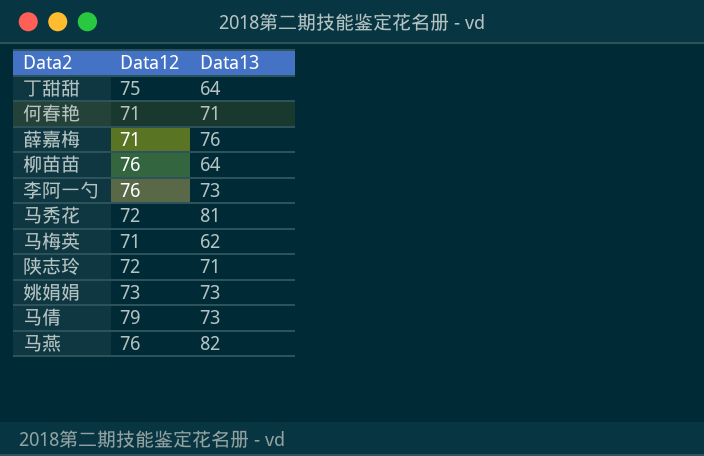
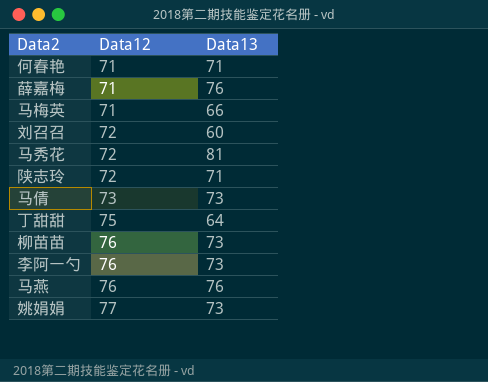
row order: none -> Data12 ascending
马梅英 | Data13: 62 -> 66
row 刘召召: none -> 72 | 60
马倩 | Data12: 79 -> 73
柳苗苗 | Data13: 64 -> 73
马燕 | Data13: 82 -> 76
姚娟娟 | Data12: 73 -> 77

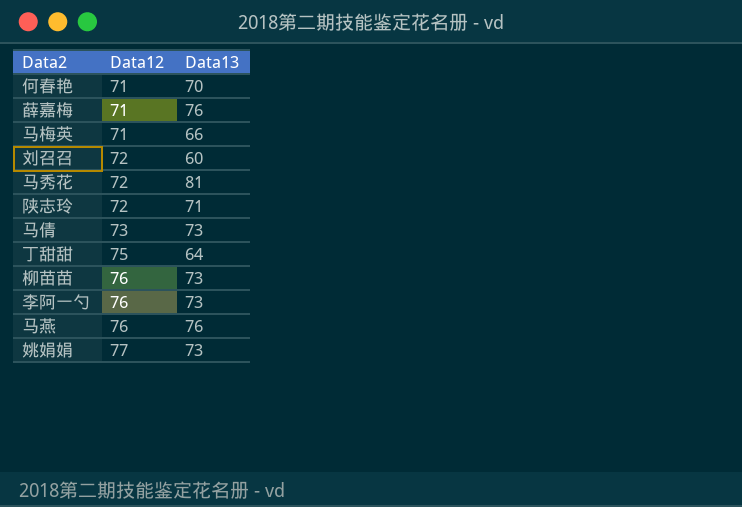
何春艳 | Data13: 71 -> 70

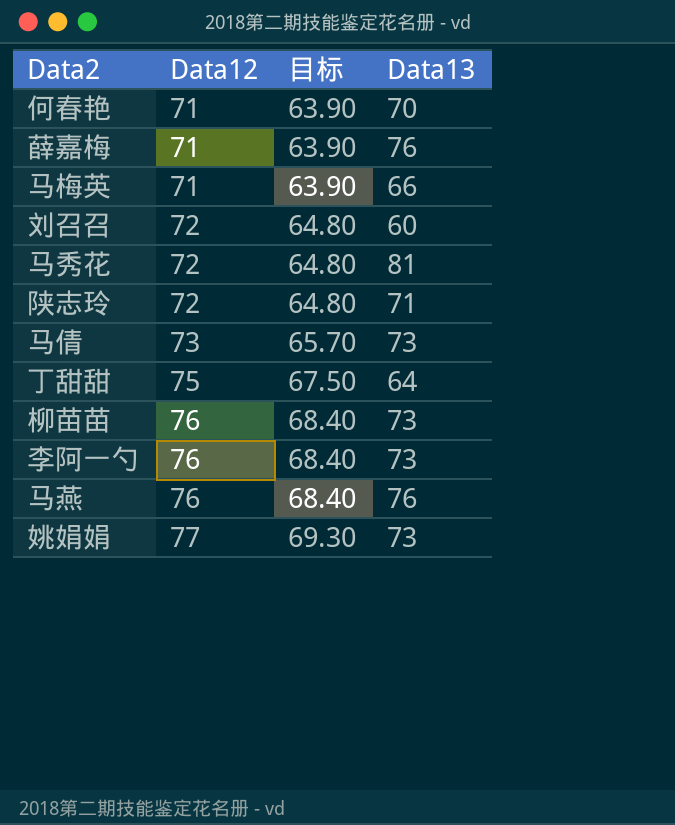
column 目标 | formula: none -> [Data12] * 0.9

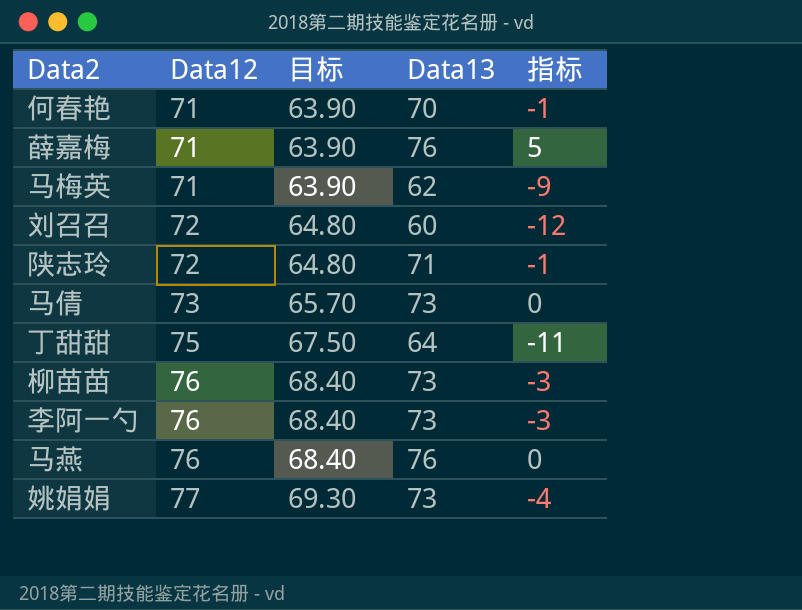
column 指标 | formula: none -> [Data13] - [Data12]
row 马秀花: 72 | 64.80 | 81 -> none
马梅英 | Data13: 66 -> 62

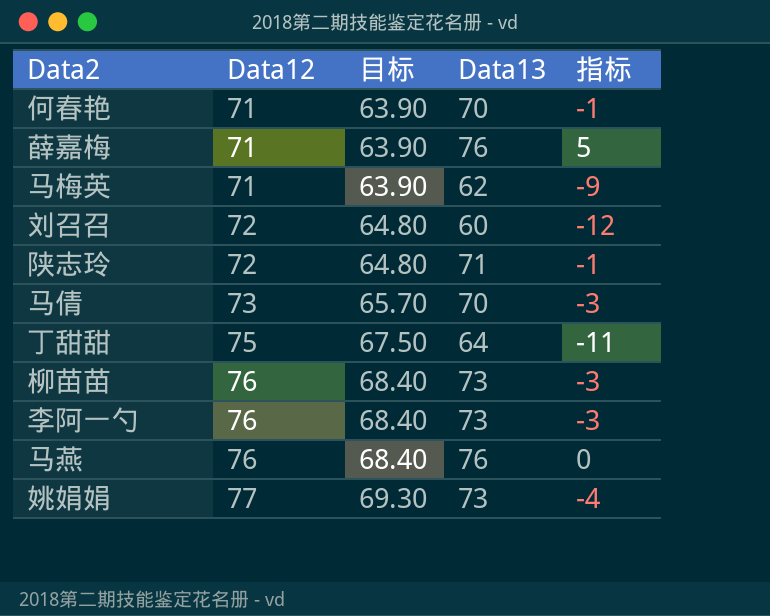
马倩 | Data13: 73 -> 70
马倩 | 指标: 0 -> -3

